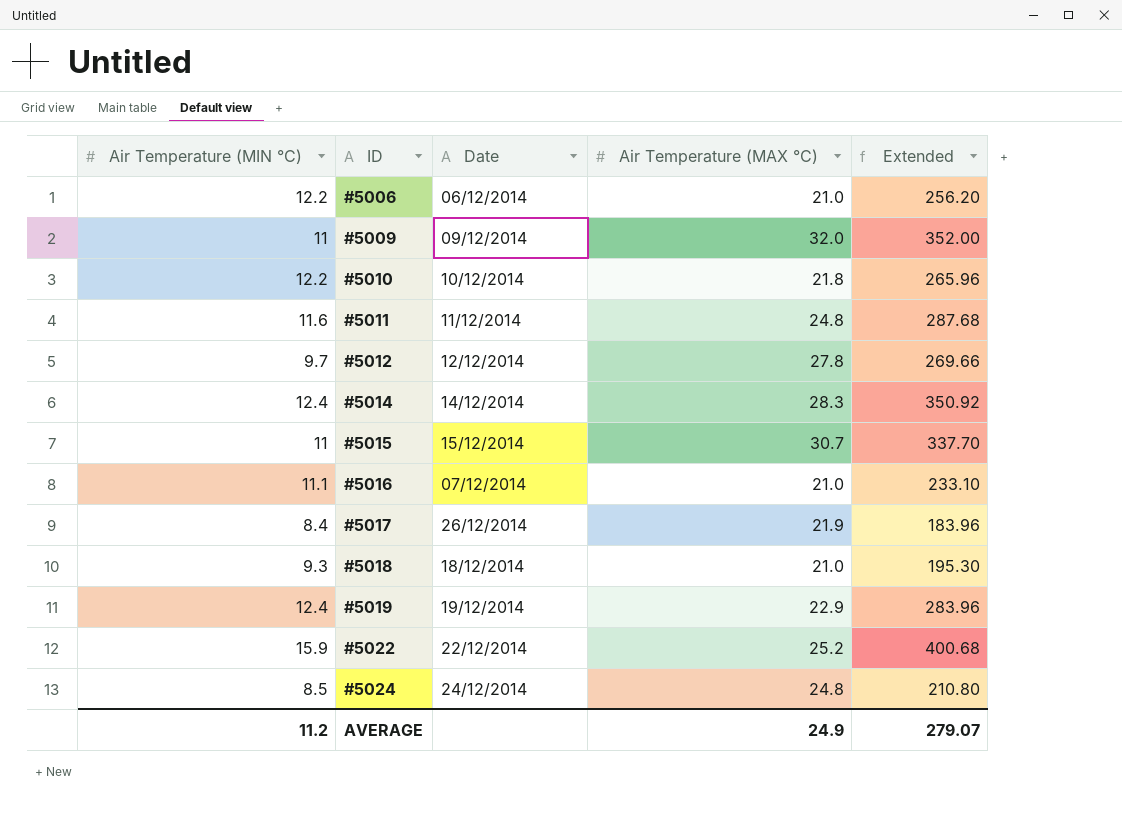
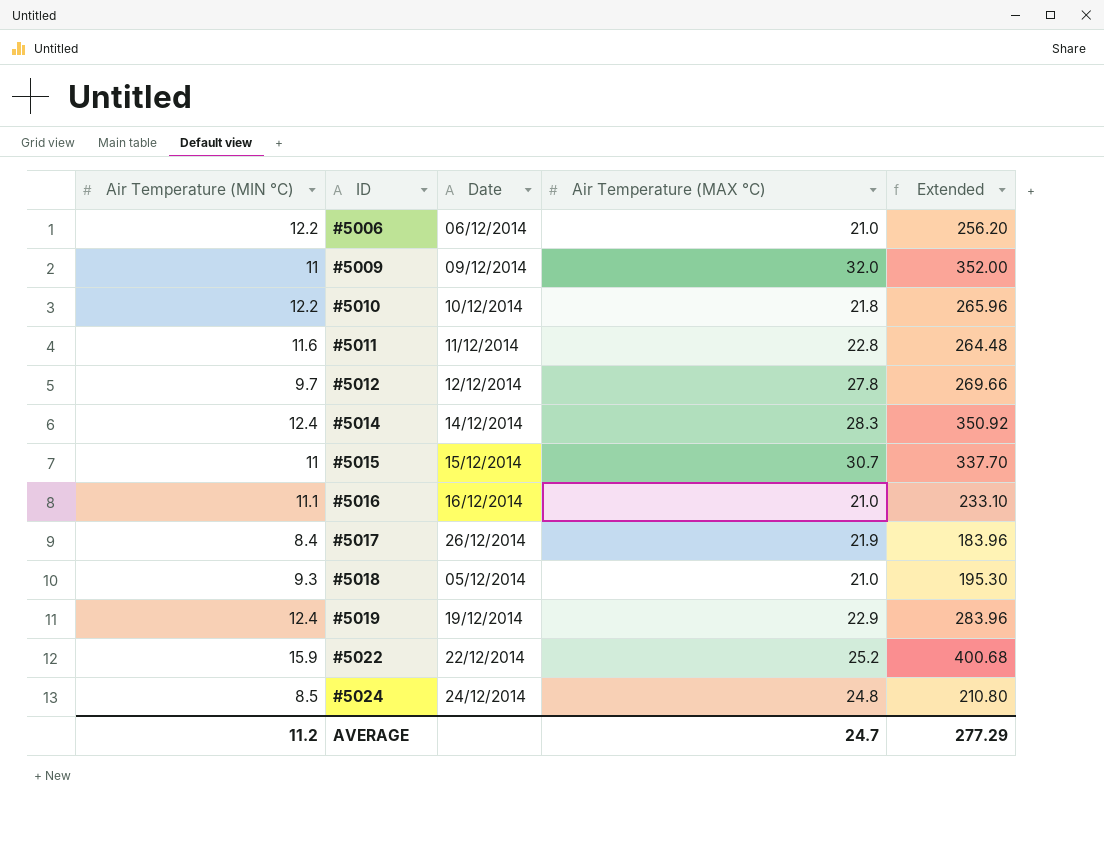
#5011 | Air Temperature (MAX °C): 24.8 -> 22.8
#5011 | Extended: 287.68 -> 264.48
#5016 | Date: 07/12/2014 -> 16/12/2014
#5018 | Date: 18/12/2014 -> 05/12/2014
AVERAGE | Air Temperature (MAX °C): 24.9 -> 24.7
AVERAGE | Extended: 279.07 -> 277.29

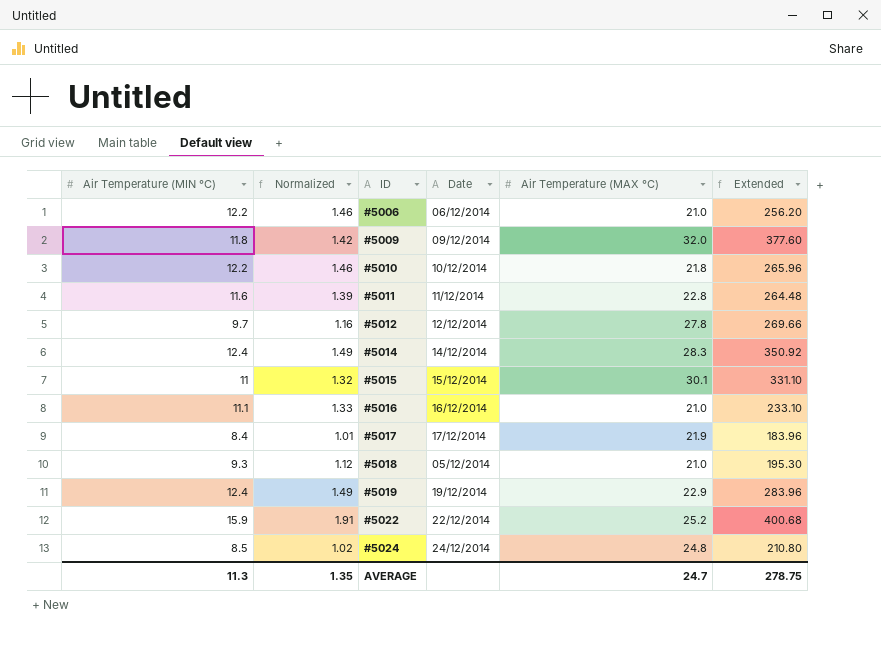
column Normalized | formula: none -> [Air Temperature (MIN °C)] * 0.12
#5009 | Air Temperature (MIN °C): 11 -> 11.8
#5009 | Extended: 352.00 -> 377.60
#5015 | Air Temperature (MAX °C): 30.7 -> 30.1
#5015 | Extended: 337.70 -> 331.10
#5017 | Date: 26/12/2014 -> 17/12/2014
AVERAGE | Air Temperature (MIN °C): 11.2 -> 11.3
AVERAGE | Extended: 277.29 -> 278.75

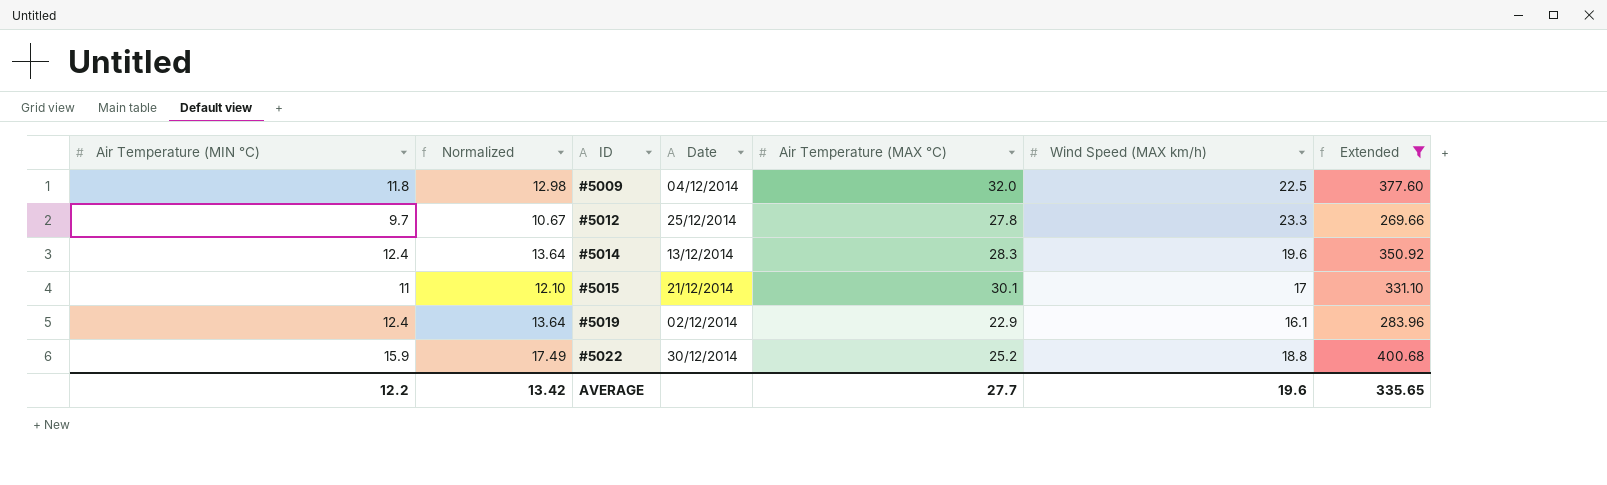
filter: none -> Extended >= 269.66
column Normalized | formula: [Air Temperature (MIN °C)] * 0.12 -> [Air Temperature (MIN °C)] * 1.1
column Wind Speed (MAX km/h) | position: none -> 6
#5009 | Date: 09/12/2014 -> 04/12/2014
#5012 | Date: 12/12/2014 -> 25/12/2014
#5014 | Date: 14/12/2014 -> 13/12/2014
#5015 | Date: 15/12/2014 -> 21/12/2014
#5019 | Date: 19/12/2014 -> 02/12/2014
#5022 | Date: 22/12/2014 -> 30/12/2014
AVERAGE | Air Temperature (MIN °C): 11.3 -> 12.2
AVERAGE | Normalized: 1.35 -> 13.42
AVERAGE | Air Temperature (MAX °C): 24.7 -> 27.7
AVERAGE | Extended: 278.75 -> 335.65

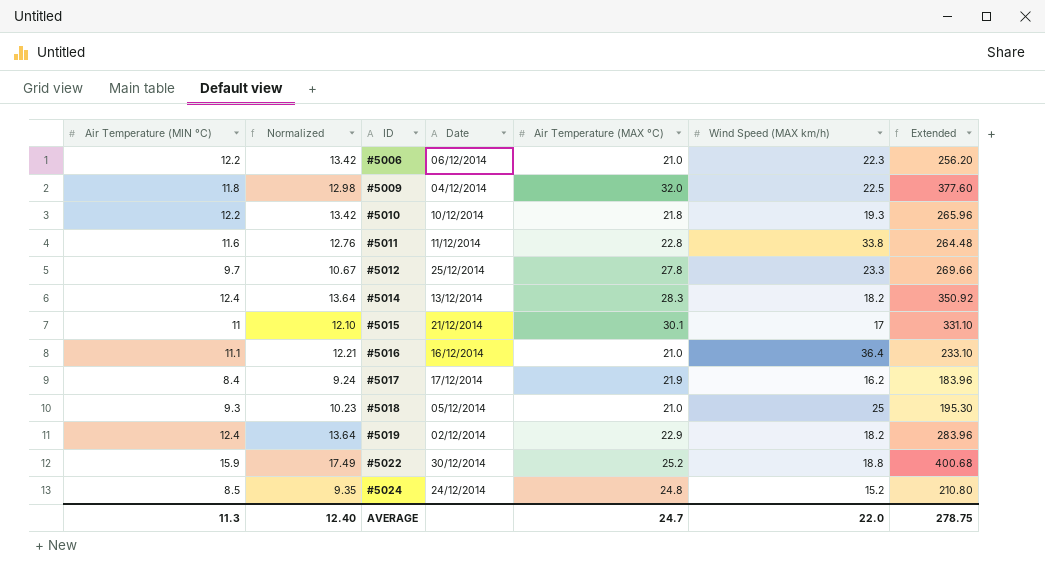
filter: Extended >= 269.66 -> none
#5014 | Wind Speed (MAX km/h): 19.6 -> 18.2
#5019 | Wind Speed (MAX km/h): 16.1 -> 18.2
AVERAGE | Air Temperature (MIN °C): 12.2 -> 11.3
AVERAGE | Normalized: 13.42 -> 12.40
AVERAGE | Air Temperature (MAX °C): 27.7 -> 24.7
AVERAGE | Wind Speed (MAX km/h): 19.6 -> 22.0
AVERAGE | Extended: 335.65 -> 278.75

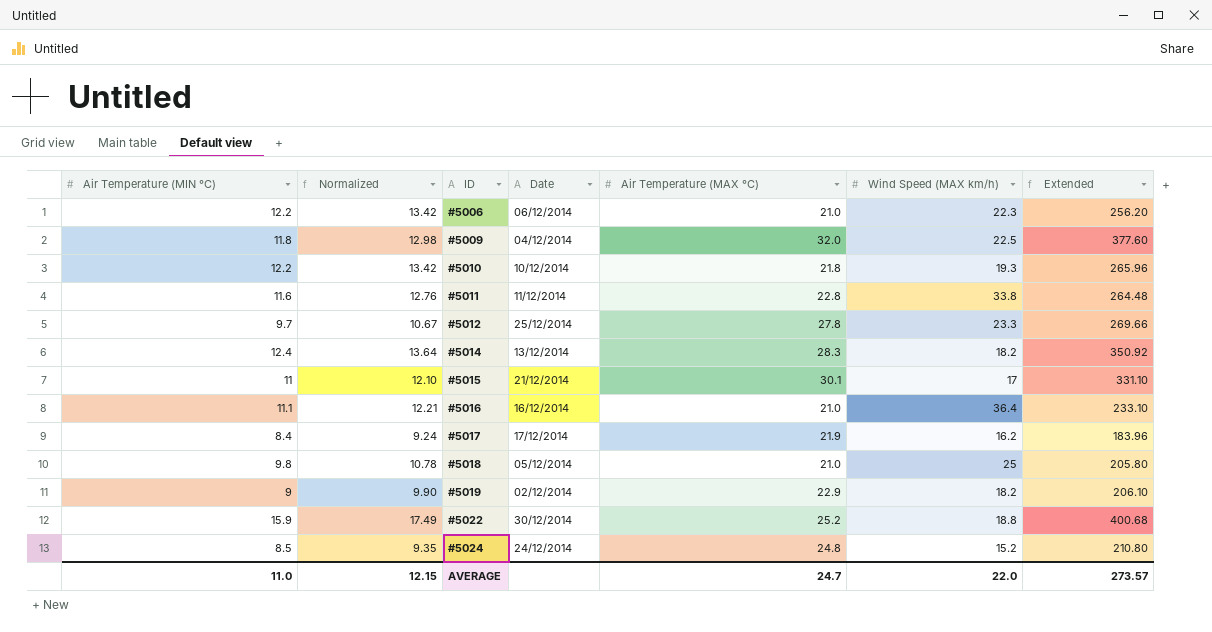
#5018 | Air Temperature (MIN °C): 9.3 -> 9.8
#5018 | Normalized: 10.23 -> 10.78
#5018 | Extended: 195.30 -> 205.80
#5019 | Air Temperature (MIN °C): 12.4 -> 9
#5019 | Normalized: 13.64 -> 9.90
#5019 | Extended: 283.96 -> 206.10
AVERAGE | Air Temperature (MIN °C): 11.3 -> 11.0
AVERAGE | Normalized: 12.40 -> 12.15
AVERAGE | Extended: 278.75 -> 273.57

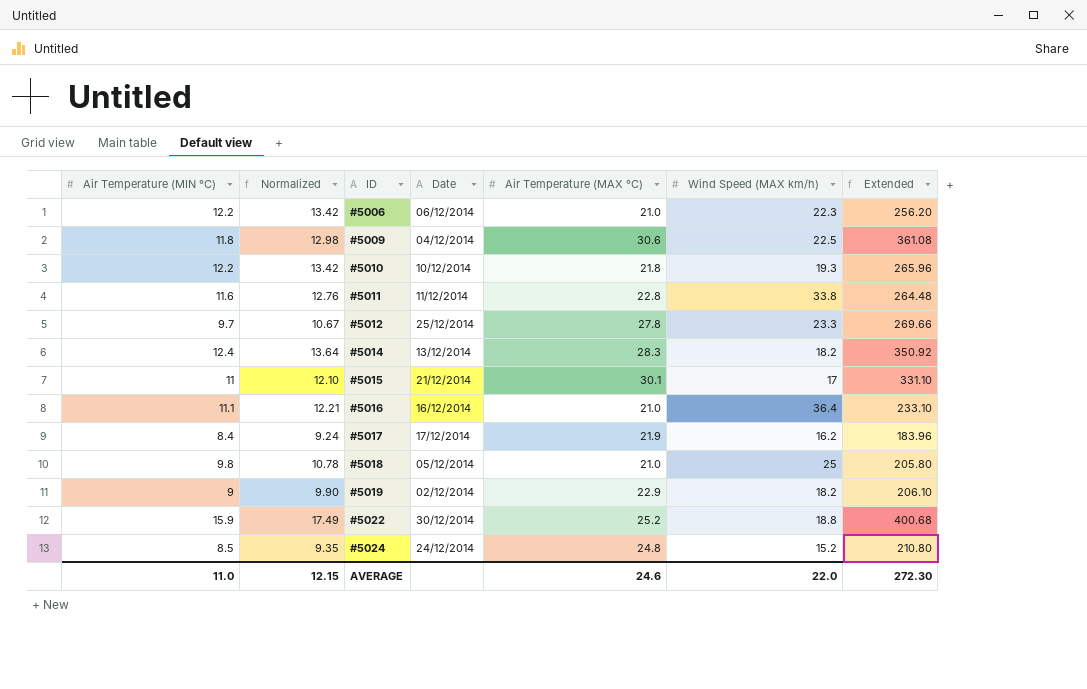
#5009 | Air Temperature (MAX °C): 32.0 -> 30.6
#5009 | Extended: 377.60 -> 361.08
AVERAGE | Air Temperature (MAX °C): 24.7 -> 24.6
AVERAGE | Extended: 273.57 -> 272.30

